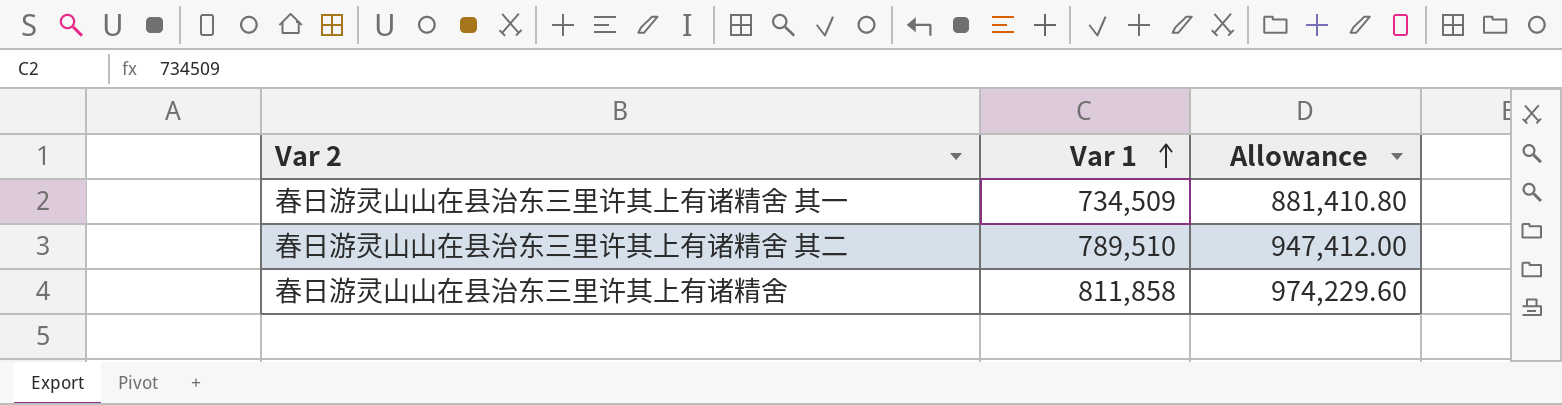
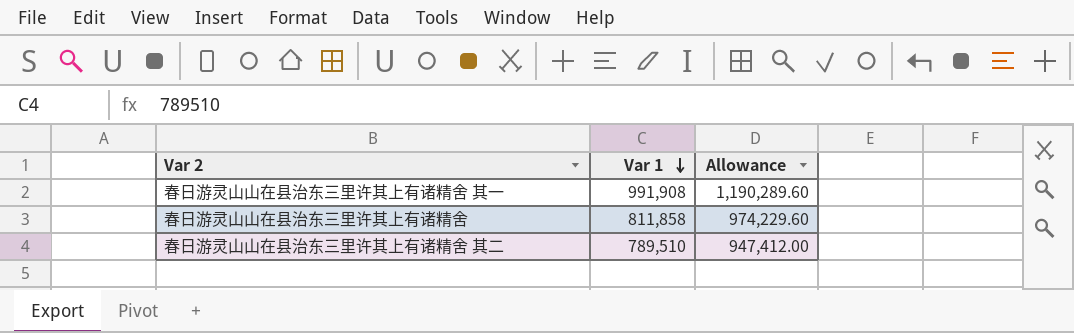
row order: Var 1 ascending -> Var 1 descending
春日游灵山山在县治东三里许其上有诸精舍 其一 | Var 1: 734,509 -> 991,908
春日游灵山山在县治东三里许其上有诸精舍 其一 | Allowance: 881,410.80 -> 1,190,289.60

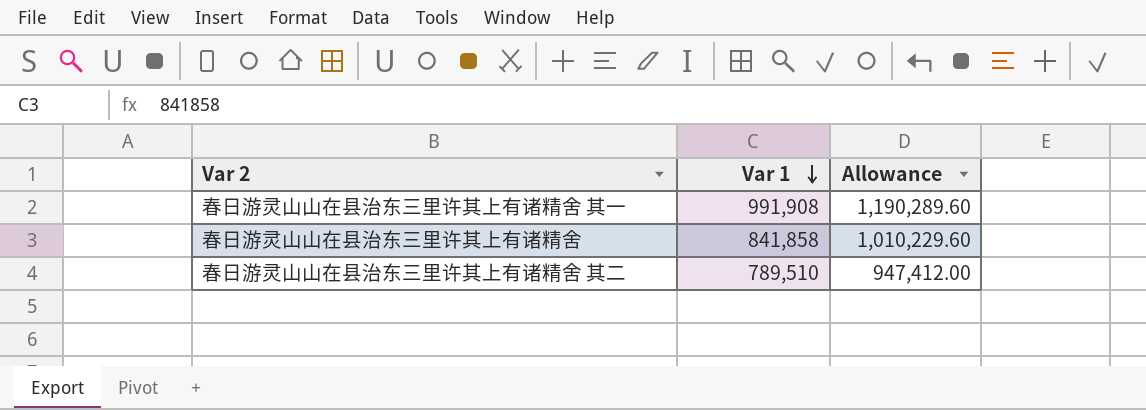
春日游灵山山在县治东三里许其上有诸精舍 | Var 1: 811,858 -> 841,858
春日游灵山山在县治东三里许其上有诸精舍 | Allowance: 974,229.60 -> 1,010,229.60

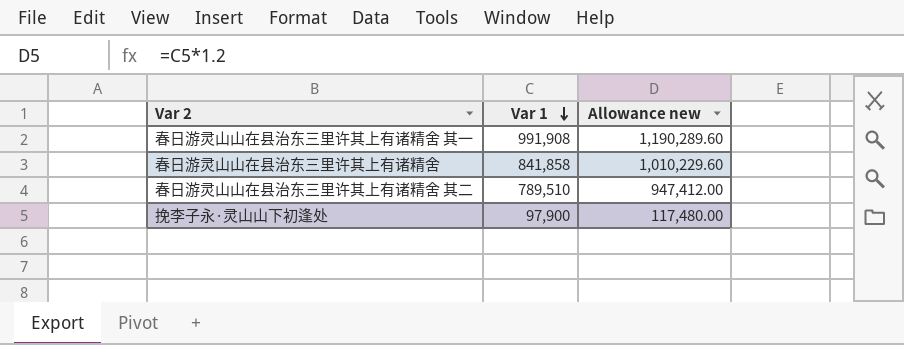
column name: Allowance -> Allowance new
row 挽李子永·灵山山下初逢处: none -> 97,900 | 117,480.00

